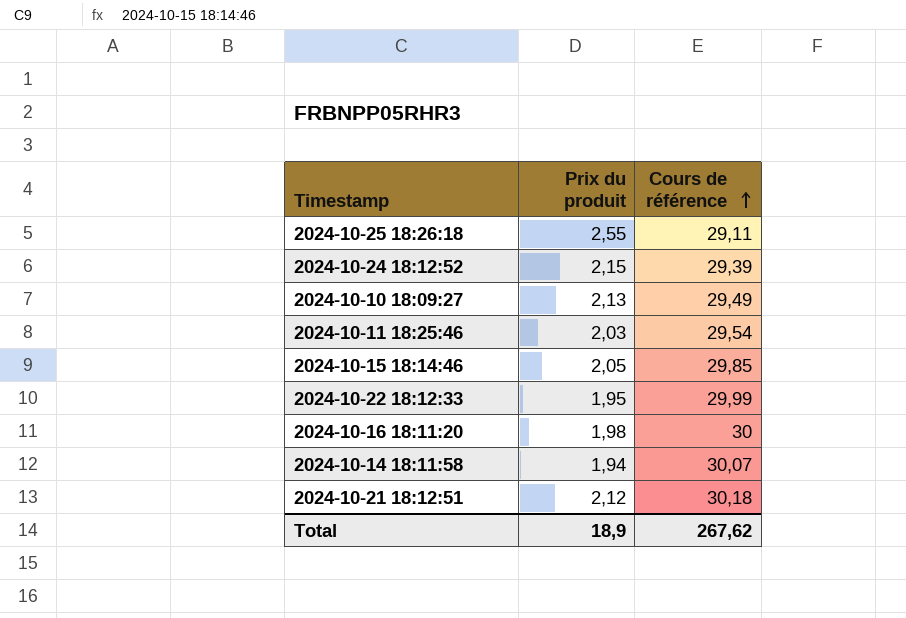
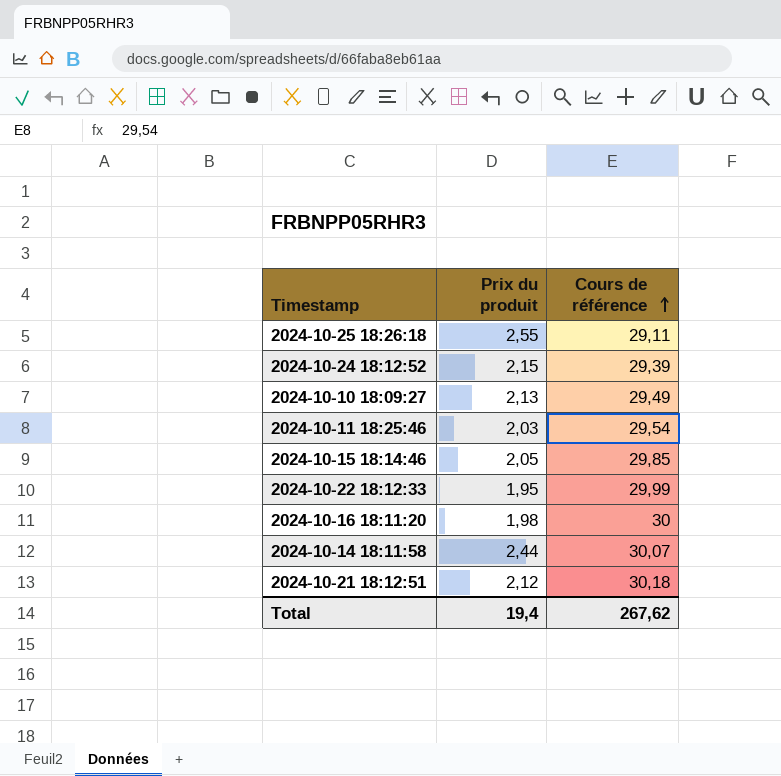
2024-10-14 18:11:58 | Prix du produit: 1,94 -> 2,44
Total | Prix du produit: 18,9 -> 19,4

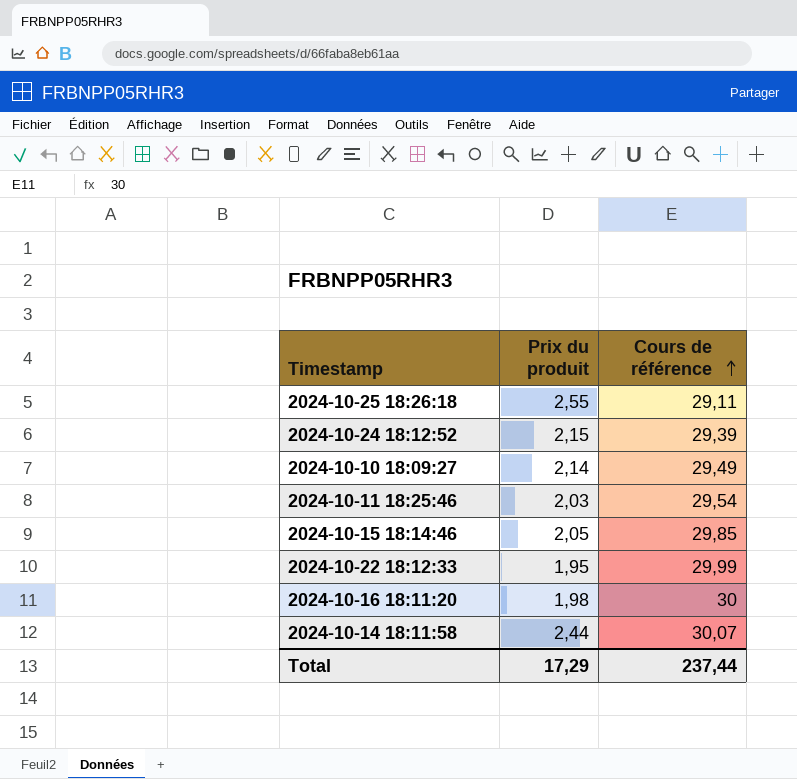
row 2024-10-21 18:12:51: 2,12 | 30,18 -> none
2024-10-10 18:09:27 | Prix du produit: 2,13 -> 2,14
Total | Prix du produit: 19,4 -> 17,29
Total | Cours de référence: 267,62 -> 237,44

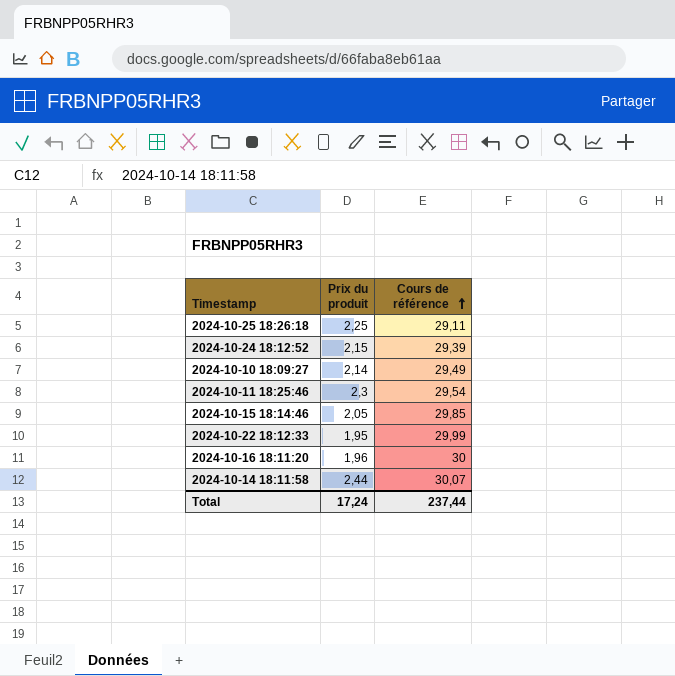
2024-10-25 18:26:18 | Prix du produit: 2,55 -> 2,25
2024-10-11 18:25:46 | Prix du produit: 2,03 -> 2,3
2024-10-16 18:11:20 | Prix du produit: 1,98 -> 1,96
Total | Prix du produit: 17,29 -> 17,24

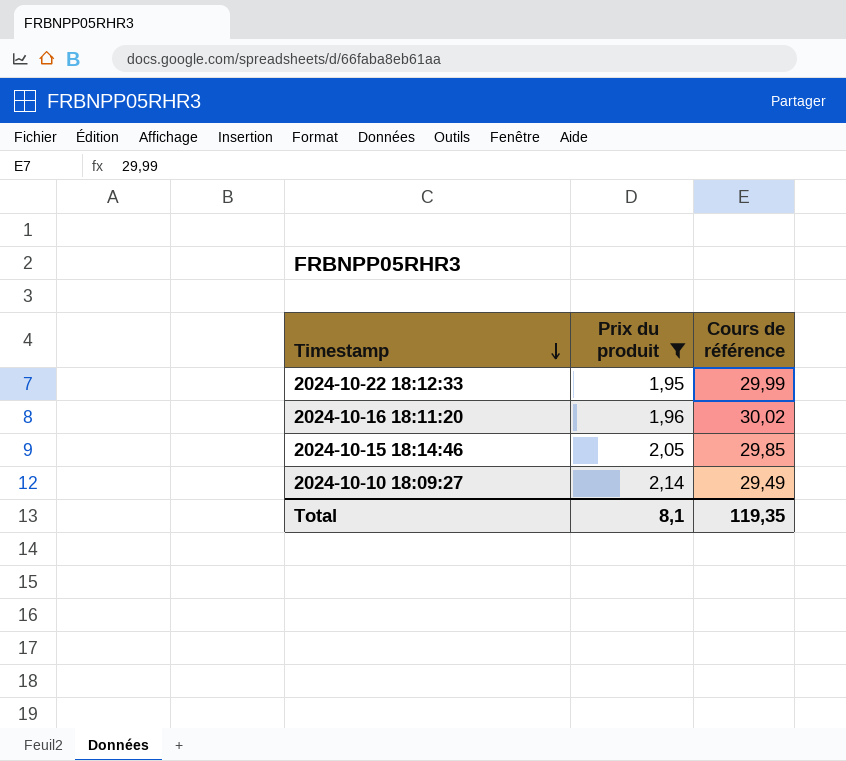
filter: none -> Prix du produit <= 2,14
row order: Cours de référence ascending -> Timestamp descending
2024-10-16 18:11:20 | Cours de référence: 30 -> 30,02
Total | Prix du produit: 17,24 -> 8,1
Total | Cours de référence: 237,44 -> 119,35

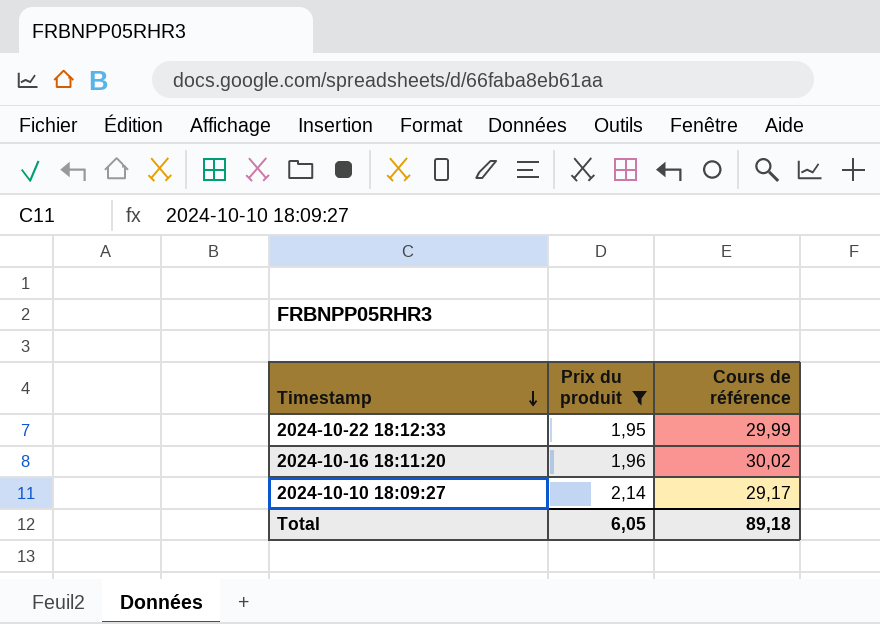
row 2024-10-15 18:14:46: 2,05 | 29,85 -> none
2024-10-10 18:09:27 | Cours de référence: 29,49 -> 29,17
Total | Prix du produit: 8,1 -> 6,05
Total | Cours de référence: 119,35 -> 89,18

